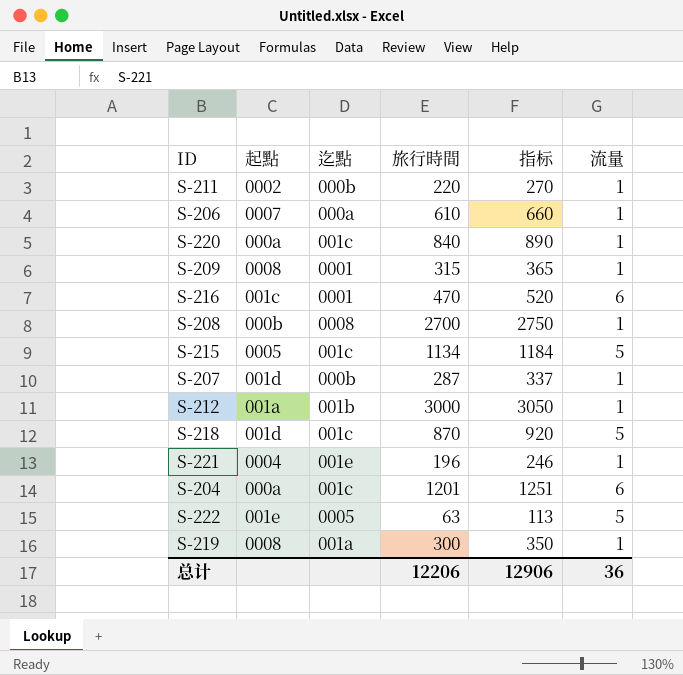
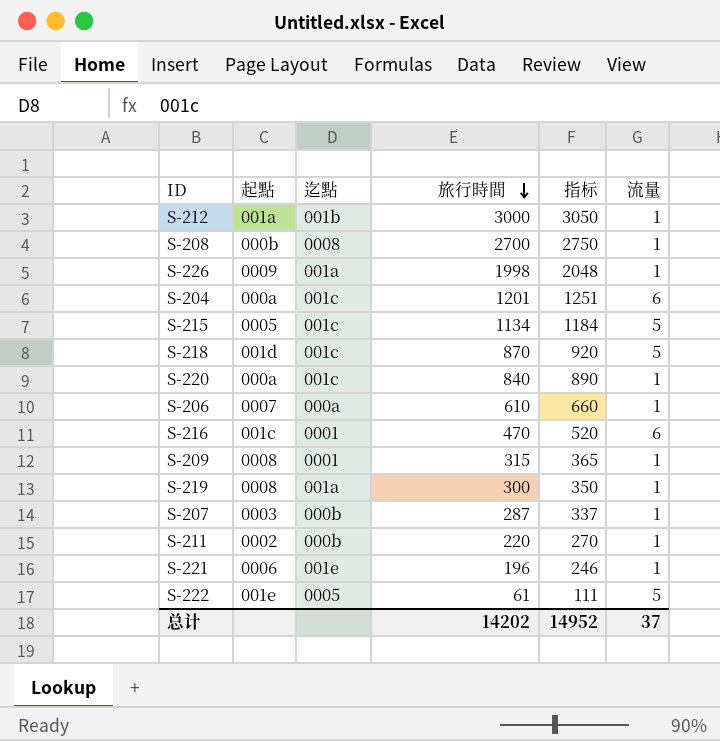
row order: none -> 旅行時間 descending
row S-226: none -> 0009 | 001a | 1998 | 2048 | 1
S-207 | 起點: 001d -> 0003
S-221 | 起點: 0004 -> 0006
S-222 | 旅行時間: 63 -> 61
S-222 | 指标: 113 -> 111
总计 | 旅行時間: 12206 -> 14202
总计 | 指标: 12906 -> 14952
总计 | 流量: 36 -> 37

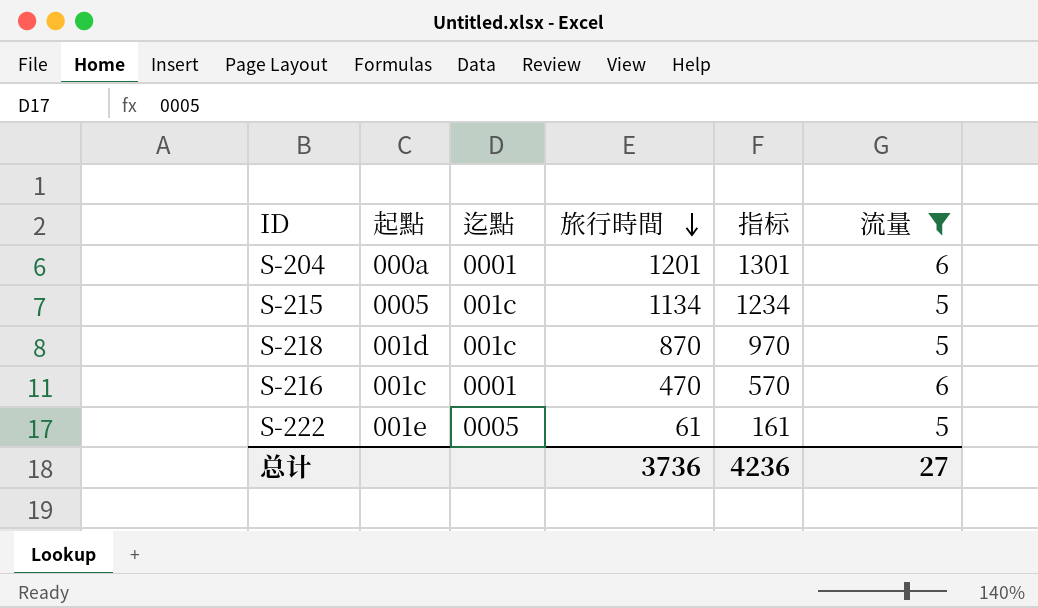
filter: none -> 流量 != 1
column 指标 | formula: [旅行時間] + 50 -> [旅行時間] + 100
S-204 | 迄點: 001c -> 0001
总计 | 旅行時間: 14202 -> 3736
总计 | 指标: 14952 -> 4236
总计 | 流量: 37 -> 27

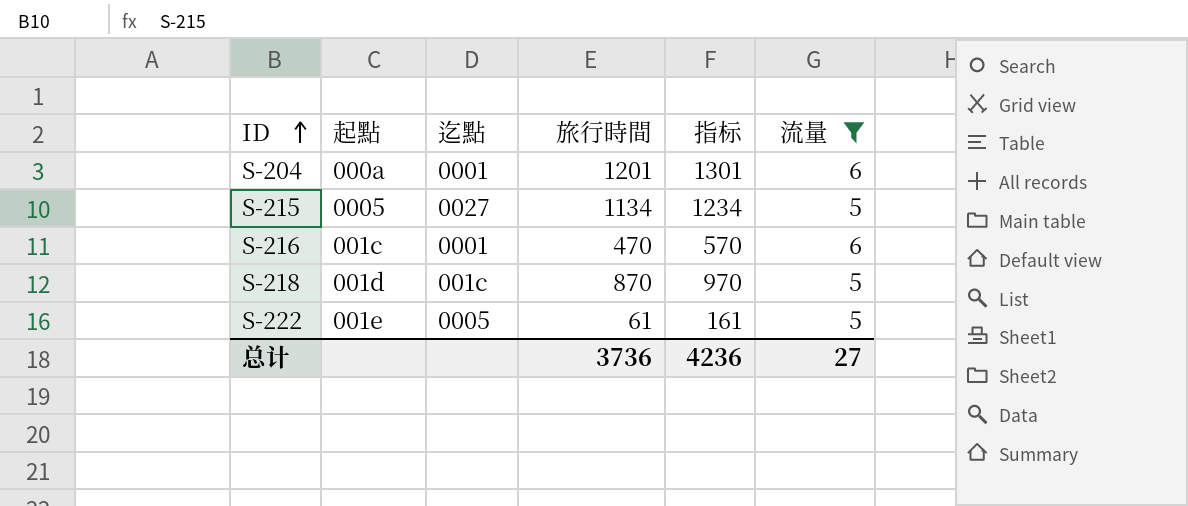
row order: 旅行時間 descending -> ID ascending
S-215 | 迄點: 001c -> 0027

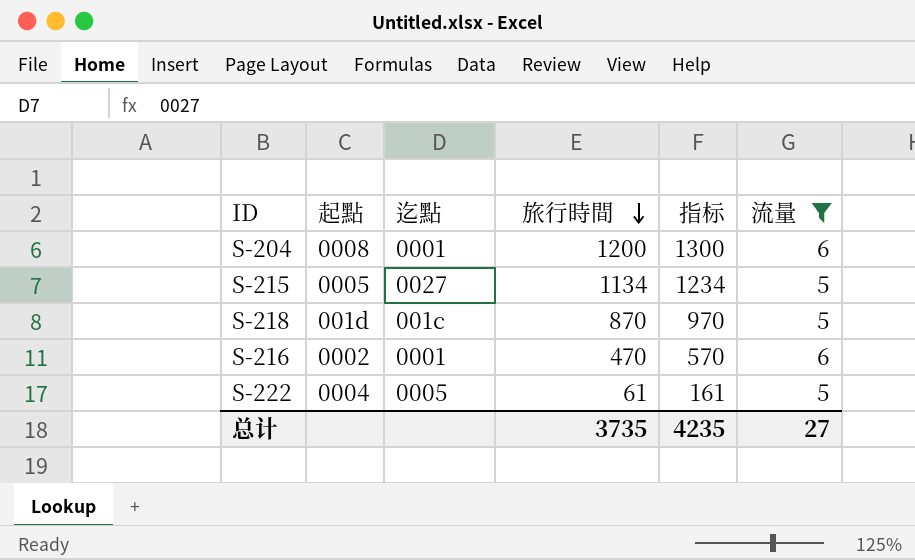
row order: ID ascending -> 旅行時間 descending
S-204 | 起點: 000a -> 0008
S-204 | 旅行時間: 1201 -> 1200
S-204 | 指标: 1301 -> 1300
S-216 | 起點: 001c -> 0002
S-222 | 起點: 001e -> 0004
总计 | 旅行時間: 3736 -> 3735
总计 | 指标: 4236 -> 4235

